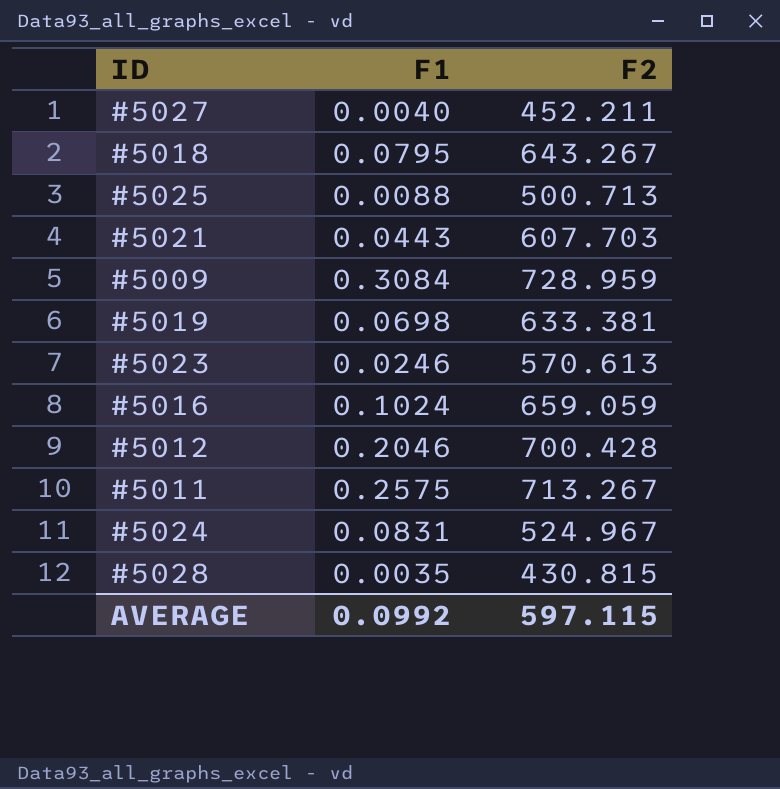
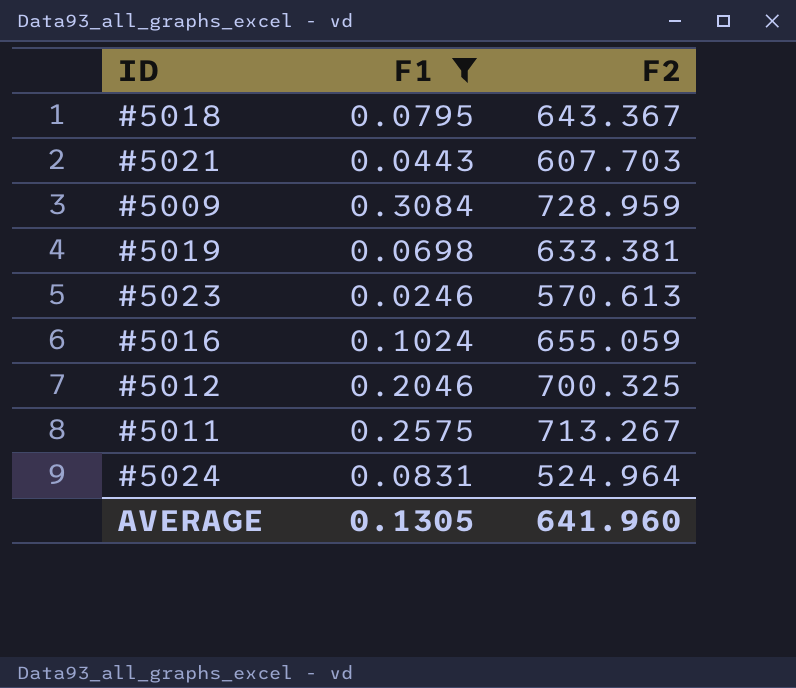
filter: none -> F1 >= 0.0246
#5018 | F2: 643.267 -> 643.367
#5016 | F2: 659.059 -> 655.059
#5012 | F2: 700.428 -> 700.325
#5024 | F2: 524.967 -> 524.964
AVERAGE | F1: 0.0992 -> 0.1305
AVERAGE | F2: 597.115 -> 641.960

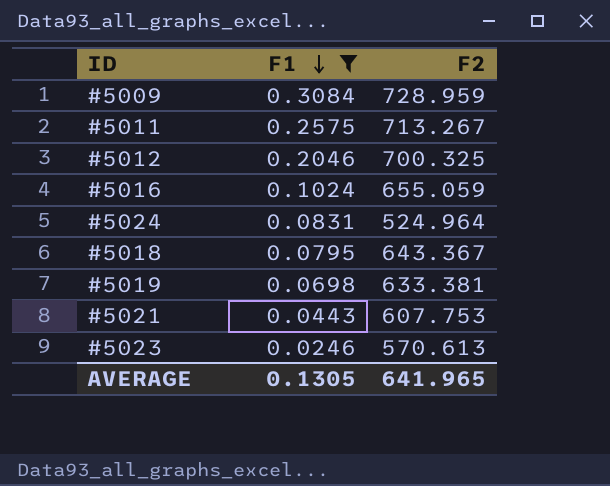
row order: none -> F1 descending
#5021 | F2: 607.703 -> 607.753
AVERAGE | F2: 641.960 -> 641.965

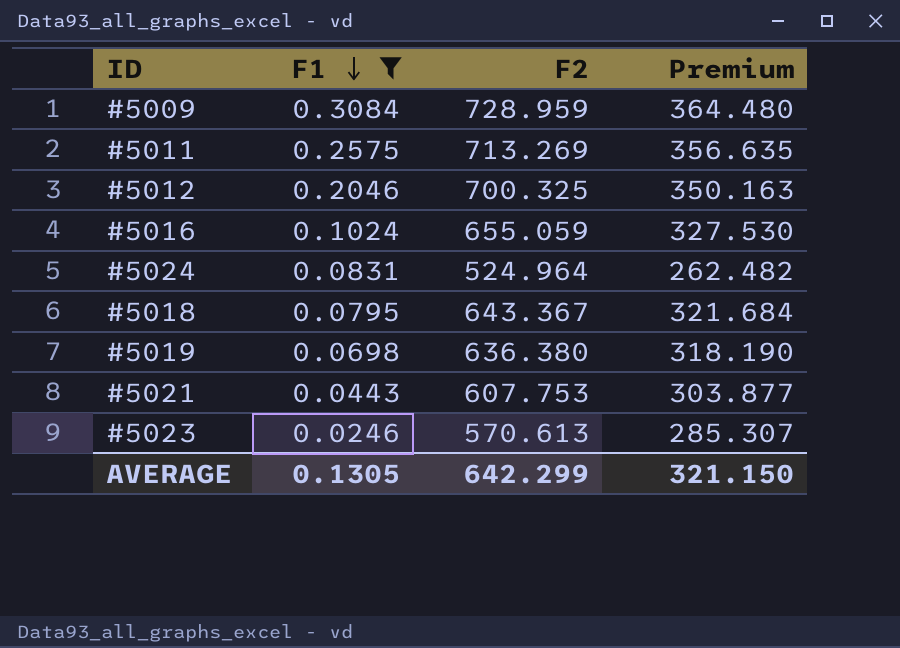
column Premium | formula: none -> [F2] * 0.5
#5011 | F2: 713.267 -> 713.269
#5019 | F2: 633.381 -> 636.380
AVERAGE | F2: 641.965 -> 642.299

